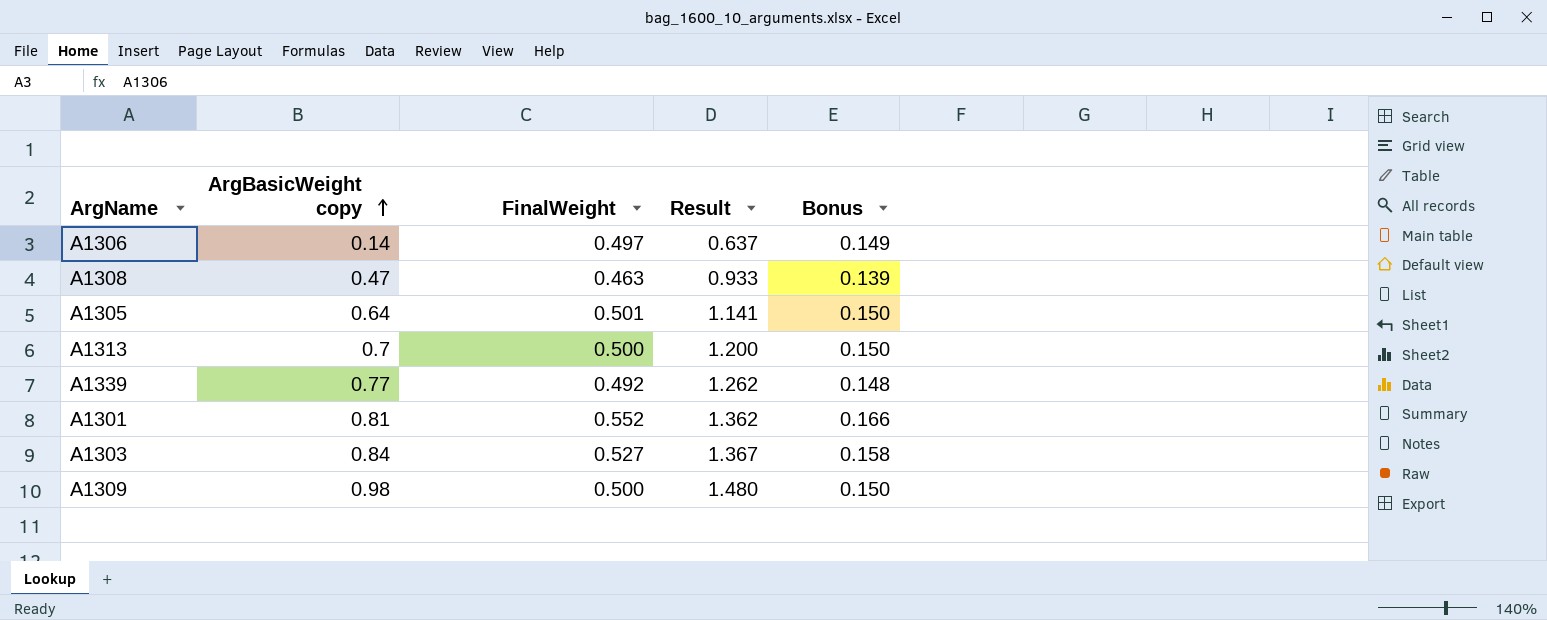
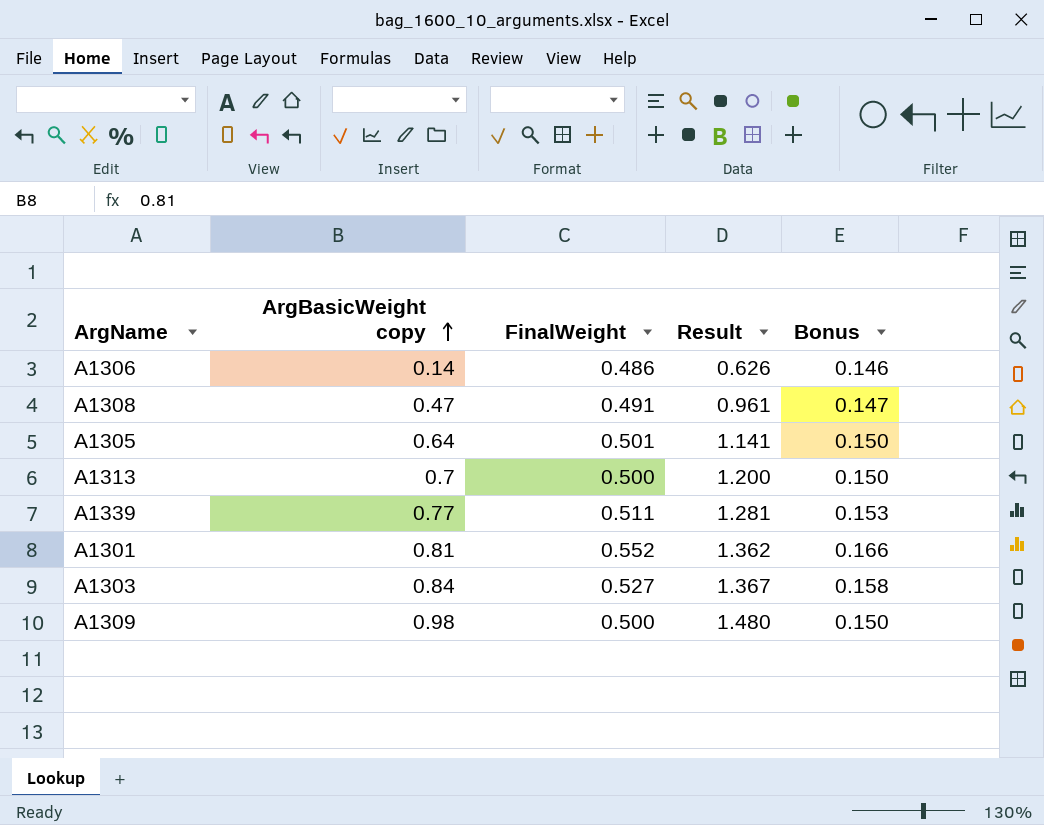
A1306 | FinalWeight: 0.497 -> 0.486
A1306 | Result: 0.637 -> 0.626
A1306 | Bonus: 0.149 -> 0.146
A1308 | FinalWeight: 0.463 -> 0.491
A1308 | Result: 0.933 -> 0.961
A1308 | Bonus: 0.139 -> 0.147
A1339 | FinalWeight: 0.492 -> 0.511
A1339 | Result: 1.262 -> 1.281
A1339 | Bonus: 0.148 -> 0.153

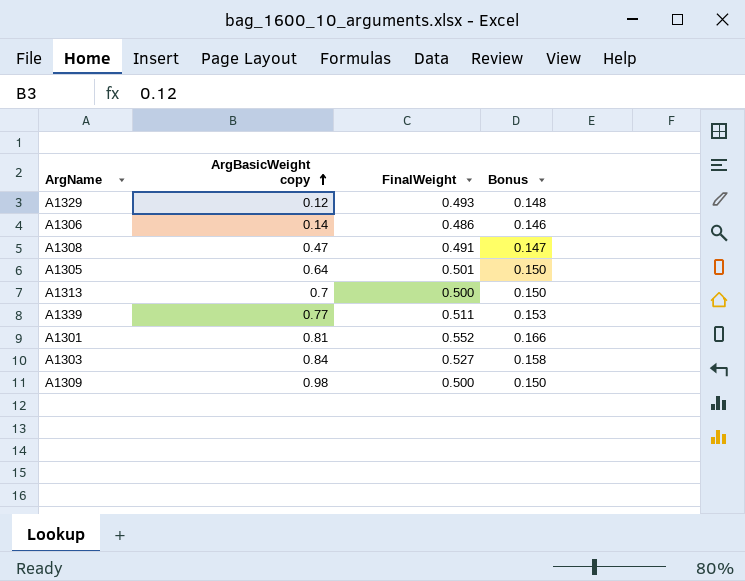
column Result | formula: [ArgBasicWeight copy] + [FinalWeight] -> none
row A1329: none -> 0.12 | 0.493 | 0.148

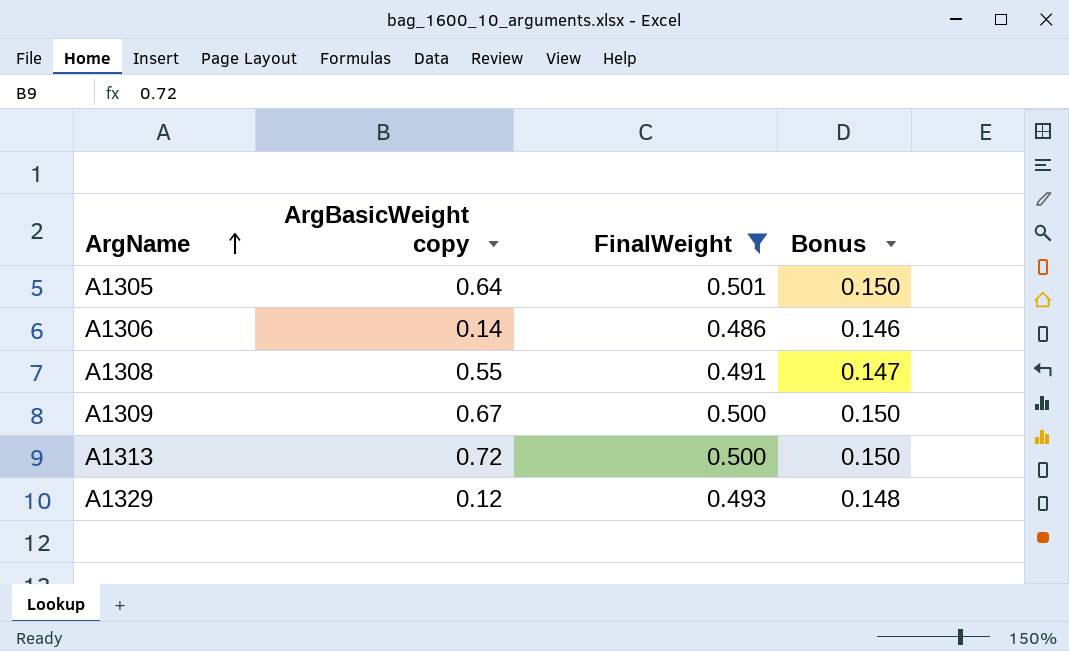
filter: none -> FinalWeight <= 0.501
row order: ArgBasicWeight copy ascending -> ArgName ascending
A1308 | ArgBasicWeight copy: 0.47 -> 0.55
A1309 | ArgBasicWeight copy: 0.98 -> 0.67
A1313 | ArgBasicWeight copy: 0.7 -> 0.72

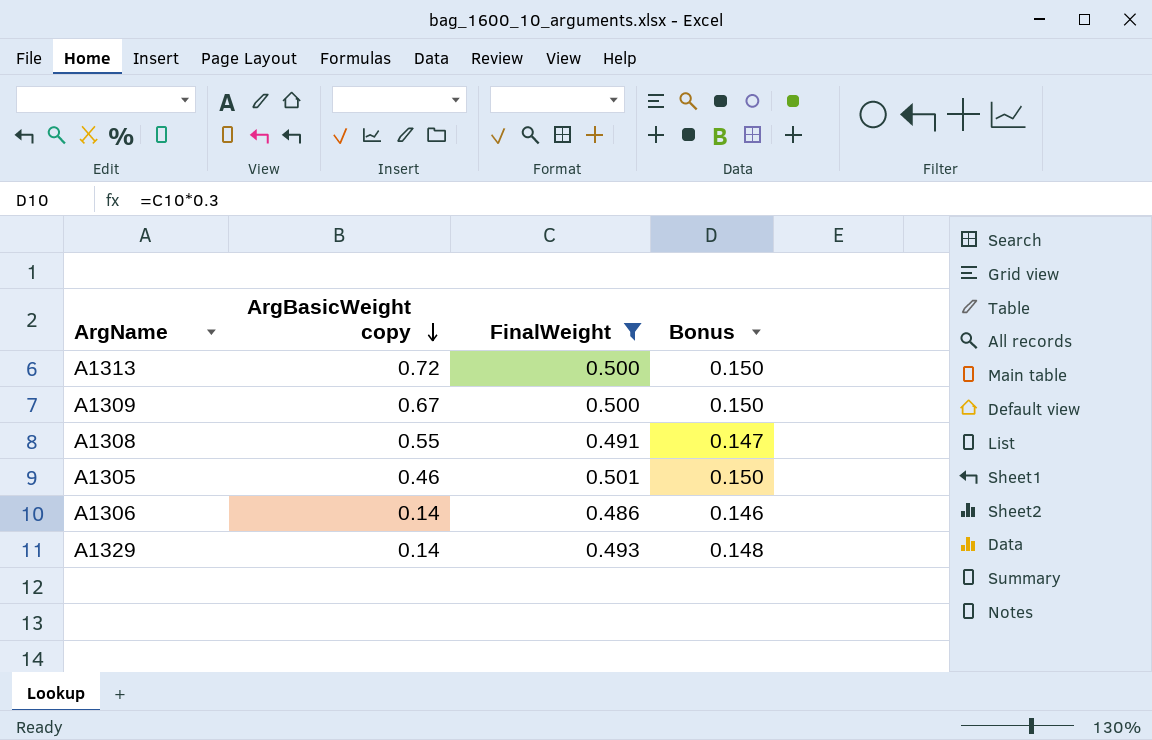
row order: ArgName ascending -> ArgBasicWeight copy descending
A1305 | ArgBasicWeight copy: 0.64 -> 0.46
A1329 | ArgBasicWeight copy: 0.12 -> 0.14

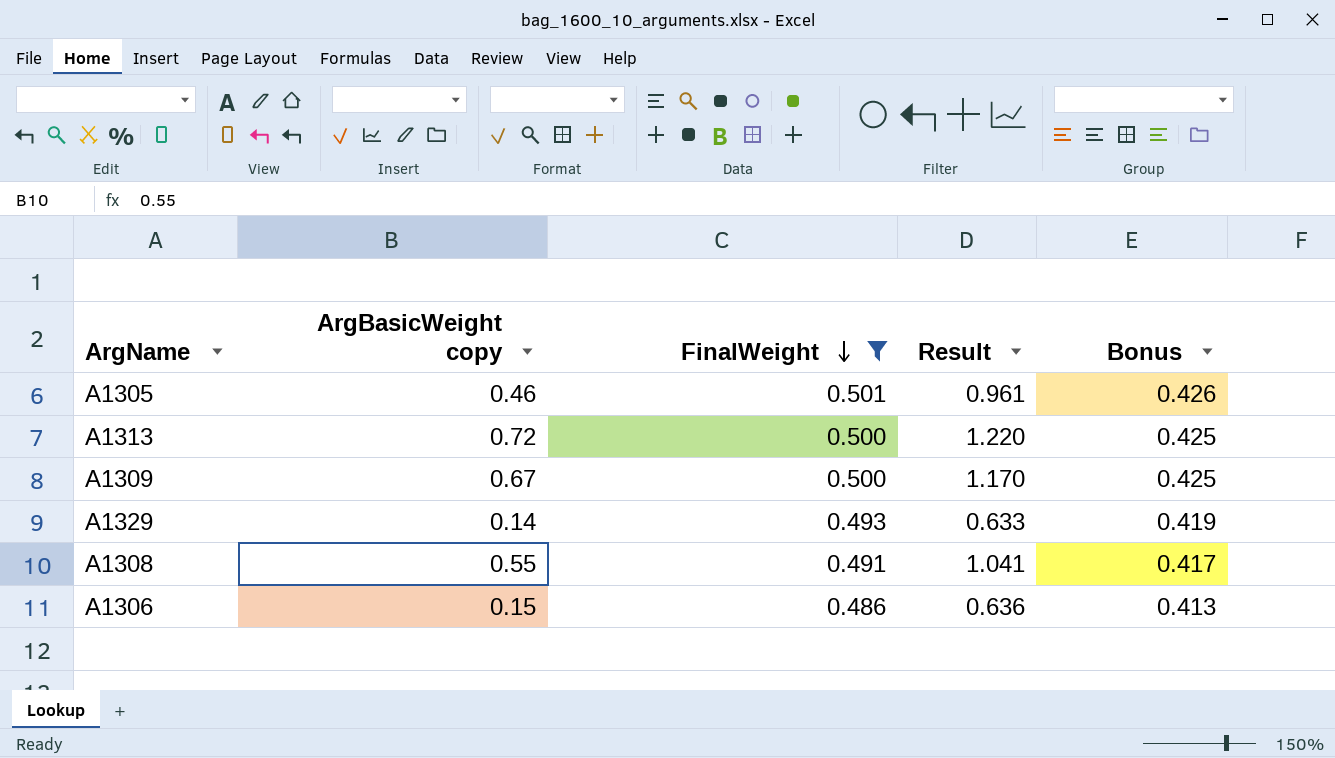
row order: ArgBasicWeight copy descending -> FinalWeight descending
column Result | formula: none -> [ArgBasicWeight copy] + [FinalWeight]
column Bonus | formula: [FinalWeight] * 0.3 -> [FinalWeight] * 0.85
A1306 | ArgBasicWeight copy: 0.14 -> 0.15

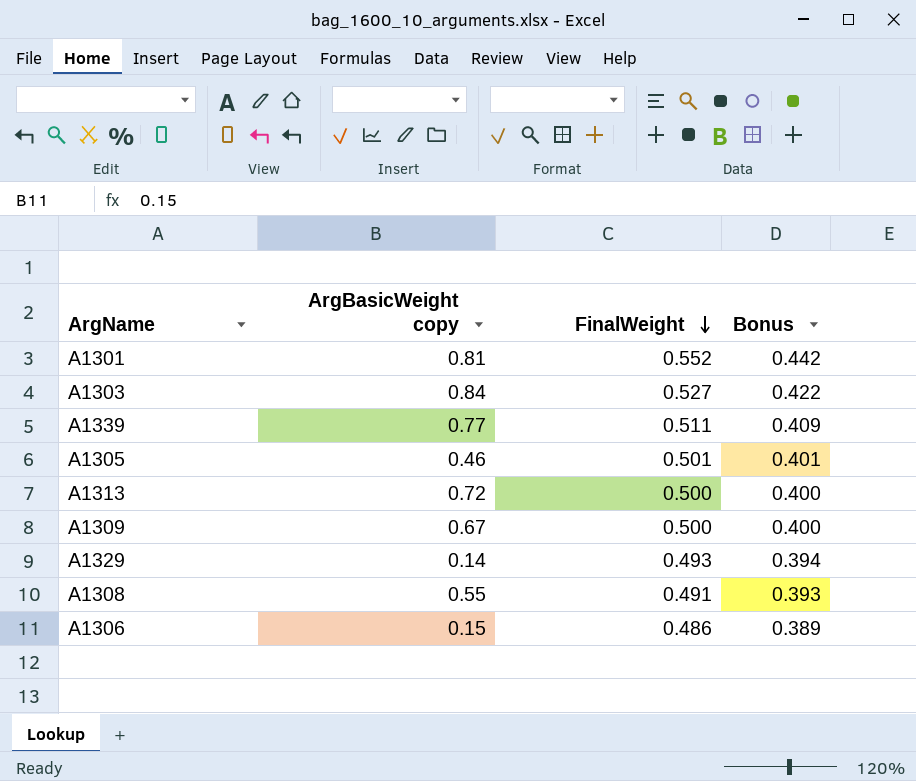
filter: FinalWeight <= 0.501 -> none
column Result | formula: [ArgBasicWeight copy] + [FinalWeight] -> none
column Bonus | formula: [FinalWeight] * 0.85 -> [FinalWeight] * 0.8

